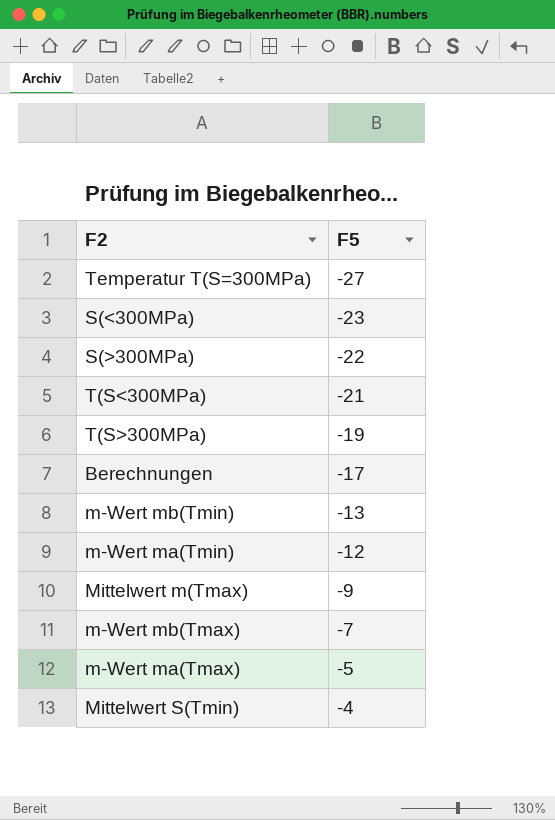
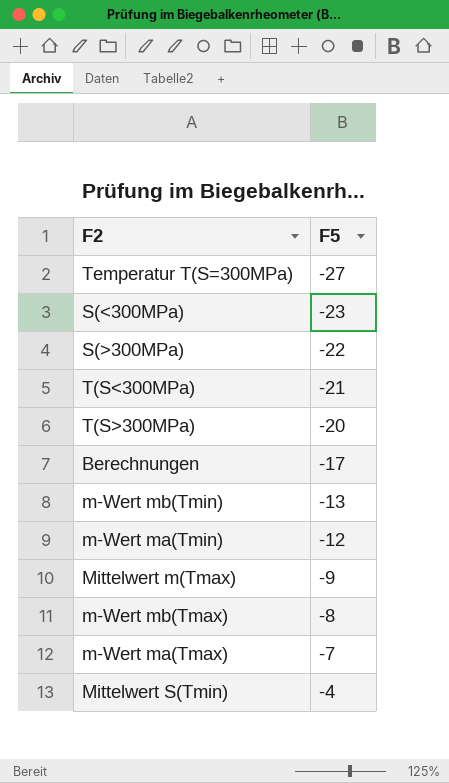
T(S>300MPa) | F5: -19 -> -20
m-Wert mb(Tmax) | F5: -7 -> -8
m-Wert ma(Tmax) | F5: -5 -> -7

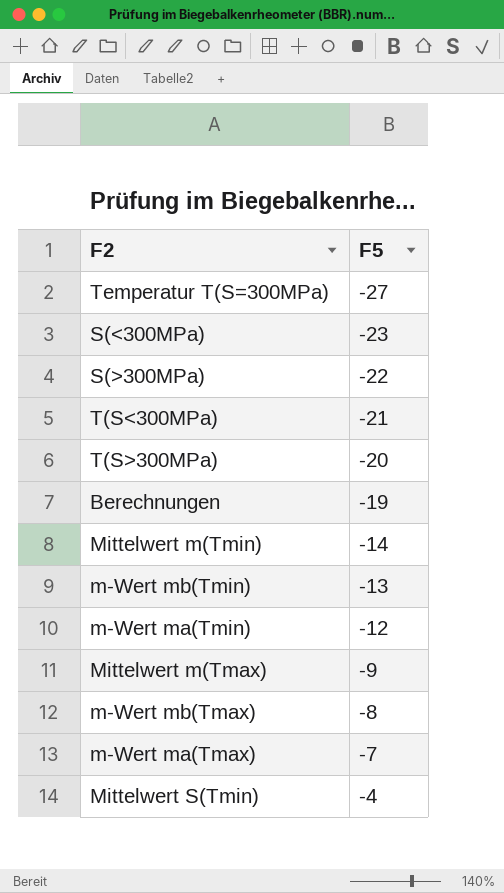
Berechnungen | F5: -17 -> -19
row Mittelwert m(Tmin): none -> -14

